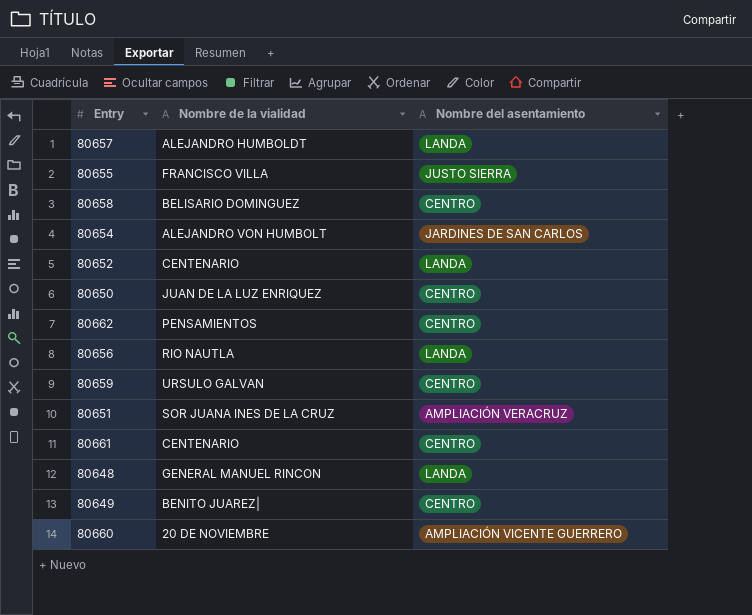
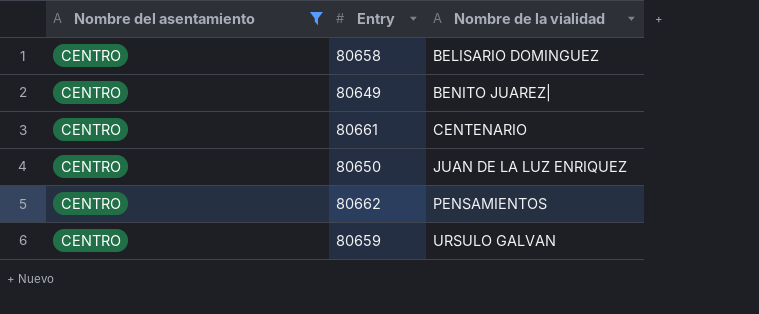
filter: none -> Nombre del asentamiento = CENTRO
row order: none -> Nombre de la vialidad ascending
column Nombre del asentamiento | position: 3 -> 1

